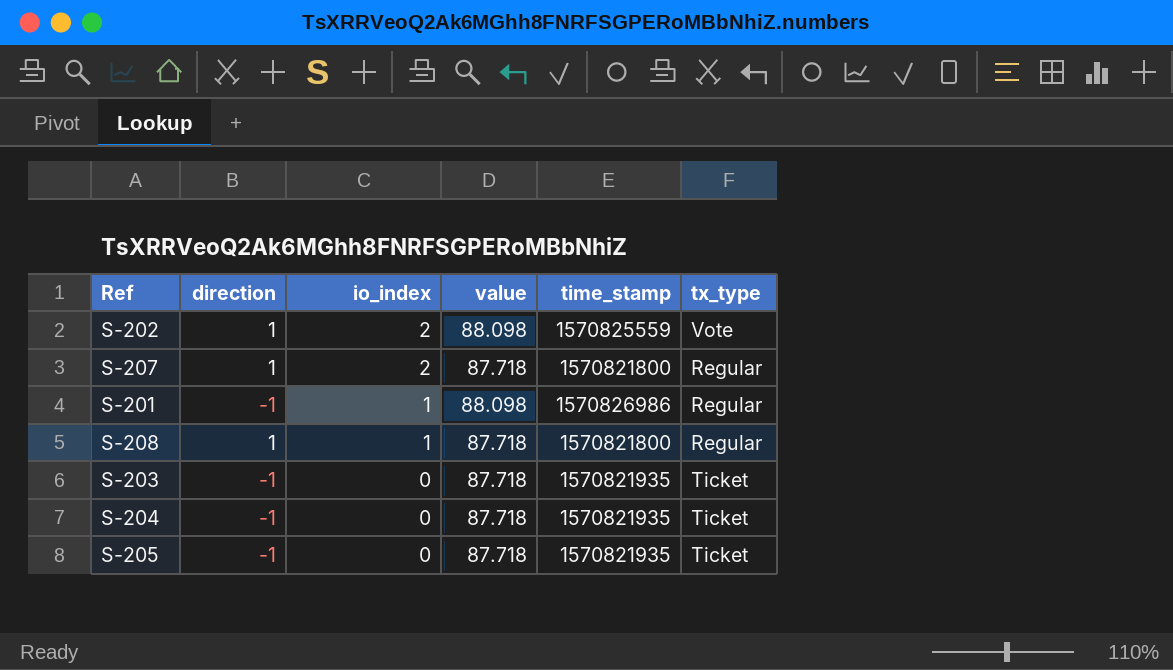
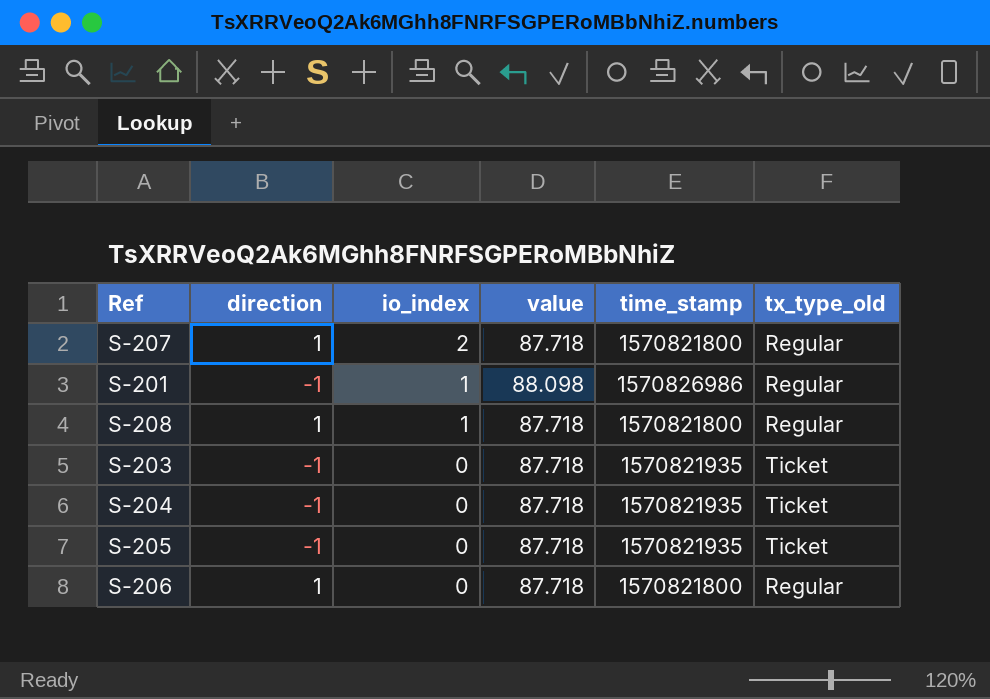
column name: tx_type -> tx_type_old
row S-202: 1 | 2 | 88.098 | 1570825559 | Vote -> none
row S-206: none -> 1 | 0 | 87.718 | 1570821800 | Regular

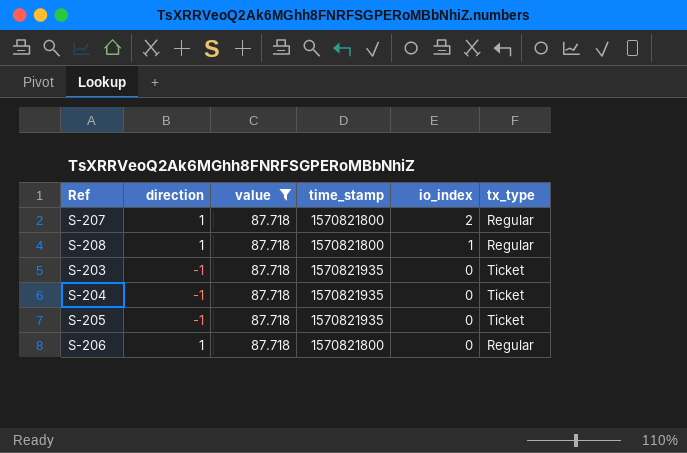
filter: none -> value = 87.718
column io_index | position: 3 -> 5
column name: tx_type_old -> tx_type

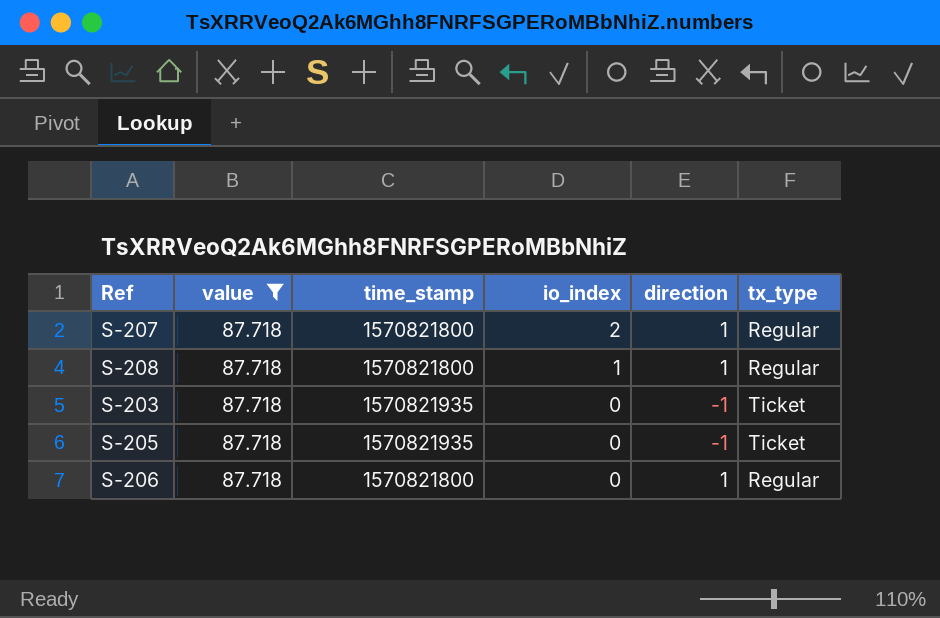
column direction | position: 2 -> 5
row S-204: -1 | 87.718 | 1570821935 | 0 | Ticket -> none

